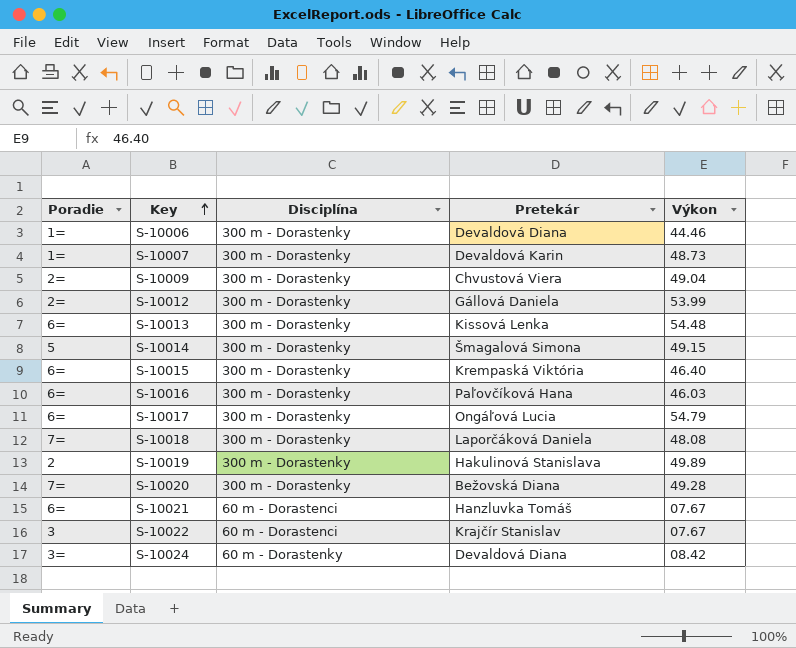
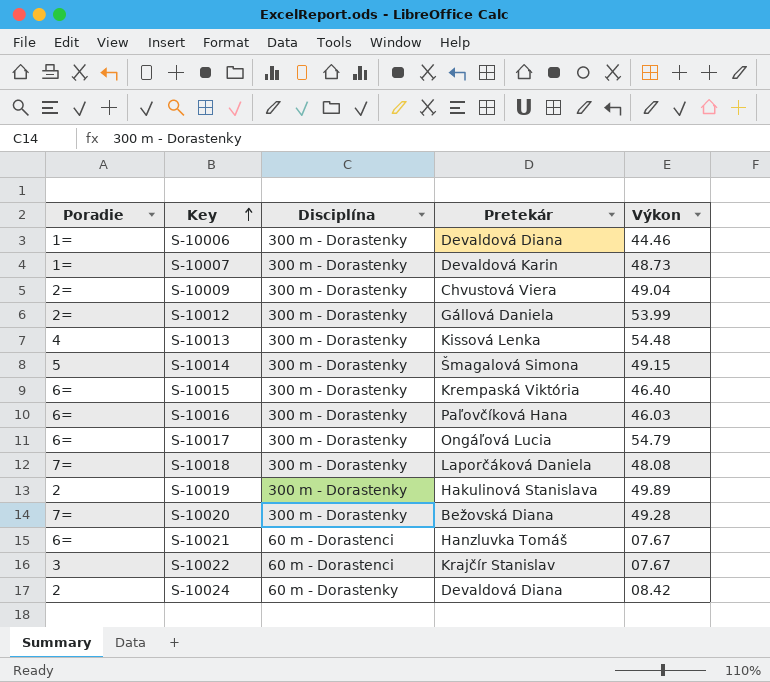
S-10013 | Poradie: 6= -> 4
S-10024 | Poradie: 3= -> 2

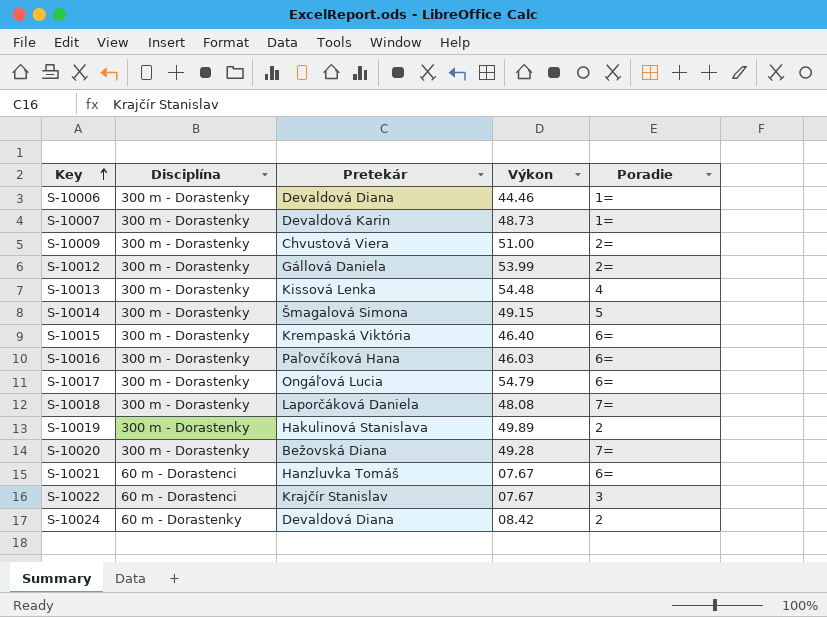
column Poradie | position: 1 -> 5
S-10009 | Výkon: 49.04 -> 51.00

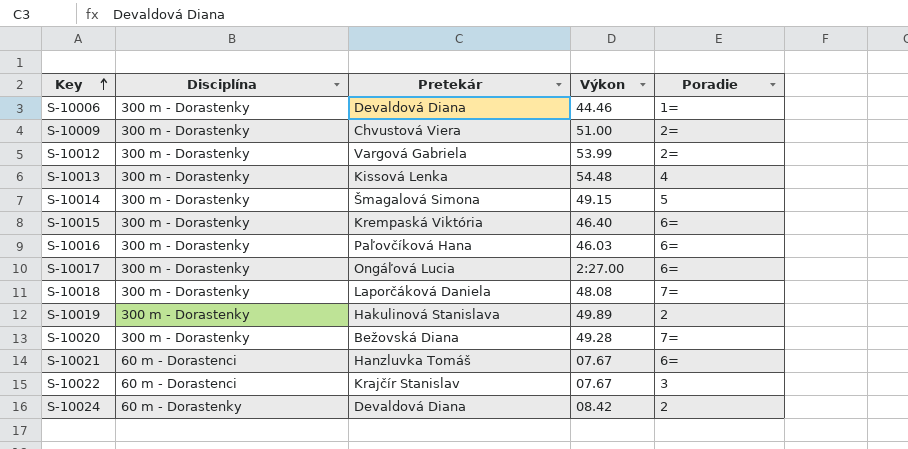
row S-10007: 300 m - Dorastenky | Devaldová Karin | 48.73 | 1= -> none
S-10012 | Pretekár: Gállová Daniela -> Vargová Gabriela
S-10017 | Výkon: 54.79 -> 2:27.00

